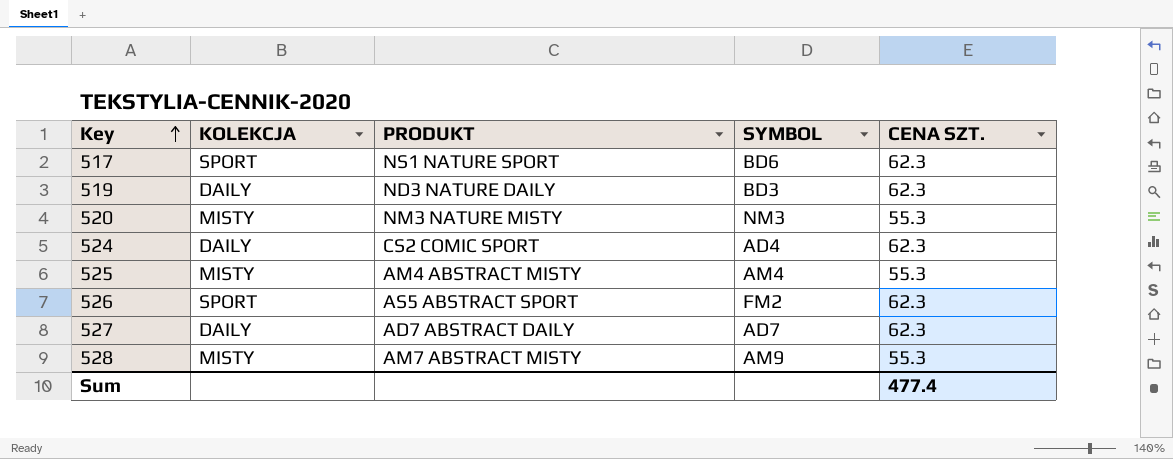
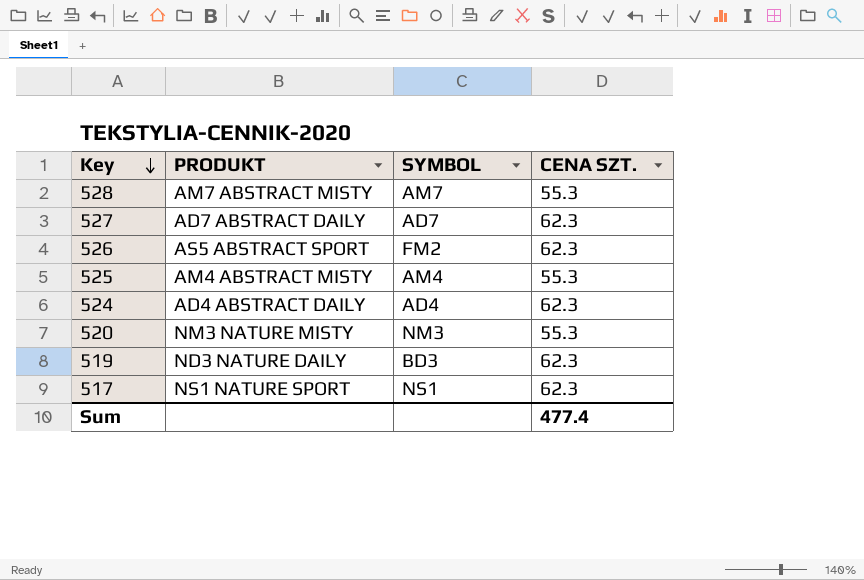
row order: Key ascending -> Key descending
column KOLEKCJA | position: 2 -> none
528 | SYMBOL: AM9 -> AM7
524 | PRODUKT: CS2 COMIC SPORT -> AD4 ABSTRACT DAILY
517 | SYMBOL: BD6 -> NS1

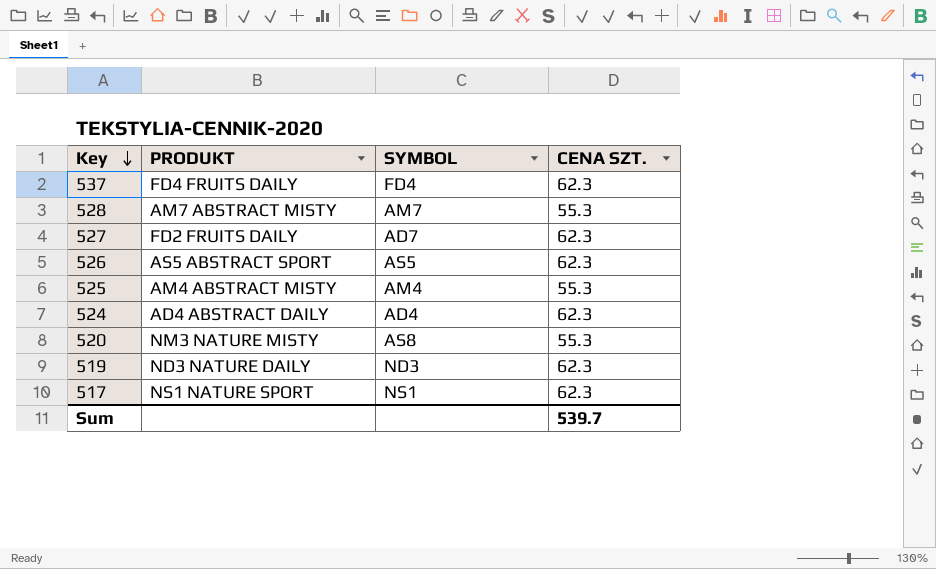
row 537: none -> FD4 FRUITS DAILY | FD4 | 62.3
527 | PRODUKT: AD7 ABSTRACT DAILY -> FD2 FRUITS DAILY
526 | SYMBOL: FM2 -> AS5
520 | SYMBOL: NM3 -> AS8
519 | SYMBOL: BD3 -> ND3
Sum | CENA SZT.: 477.4 -> 539.7

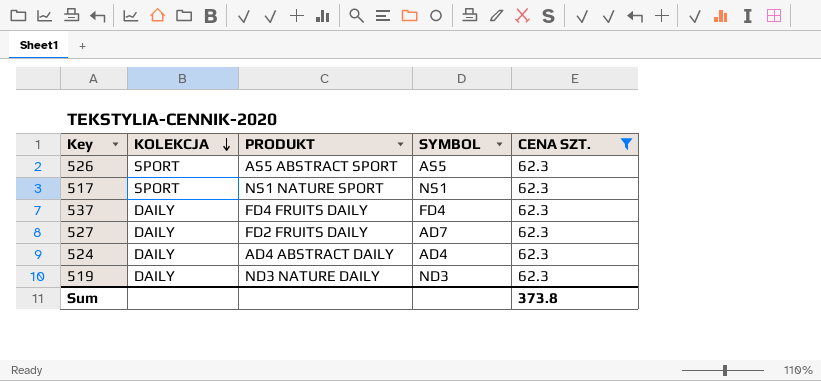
filter: none -> CENA SZT. = 62.3
row order: Key descending -> KOLEKCJA descending
column KOLEKCJA | position: none -> 2
Sum | CENA SZT.: 539.7 -> 373.8

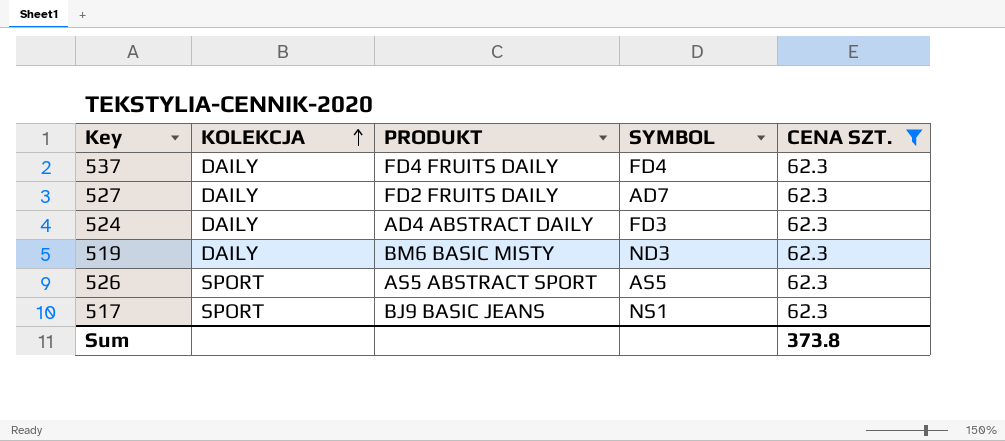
row order: KOLEKCJA descending -> KOLEKCJA ascending
524 | SYMBOL: AD4 -> FD3
519 | PRODUKT: ND3 NATURE DAILY -> BM6 BASIC MISTY
517 | PRODUKT: NS1 NATURE SPORT -> BJ9 BASIC JEANS

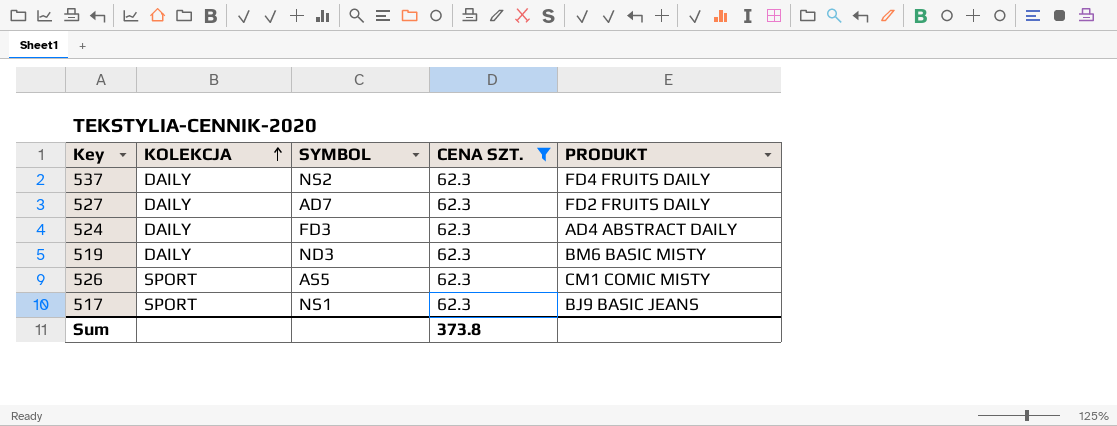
column PRODUKT | position: 3 -> 5
537 | SYMBOL: FD4 -> NS2
526 | PRODUKT: AS5 ABSTRACT SPORT -> CM1 COMIC MISTY

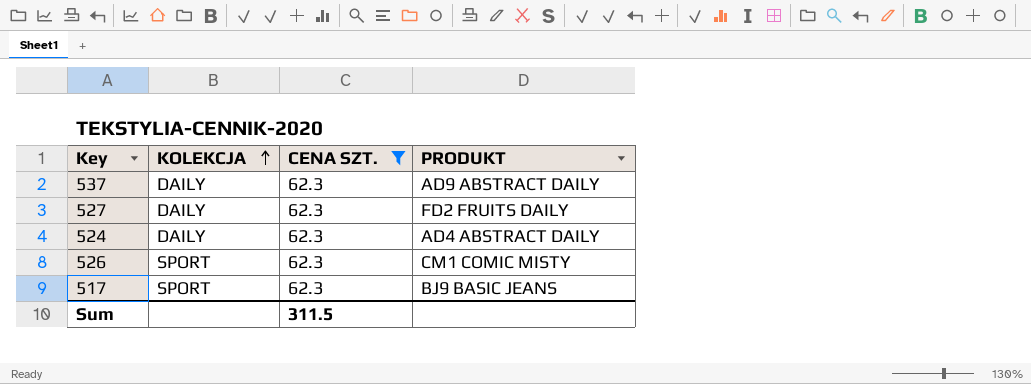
column SYMBOL | position: 3 -> none
row 519: DAILY | ND3 | 62.3 | BM6 BASIC MISTY -> none
537 | PRODUKT: FD4 FRUITS DAILY -> AD9 ABSTRACT DAILY
Sum | CENA SZT.: 373.8 -> 311.5

